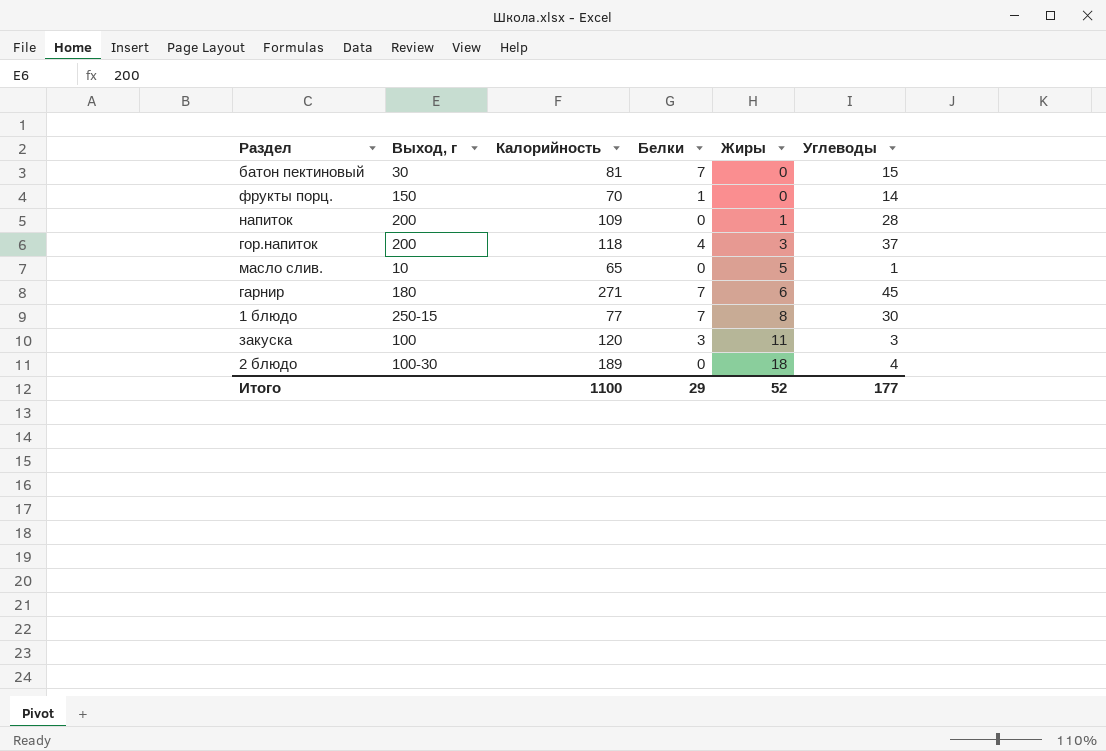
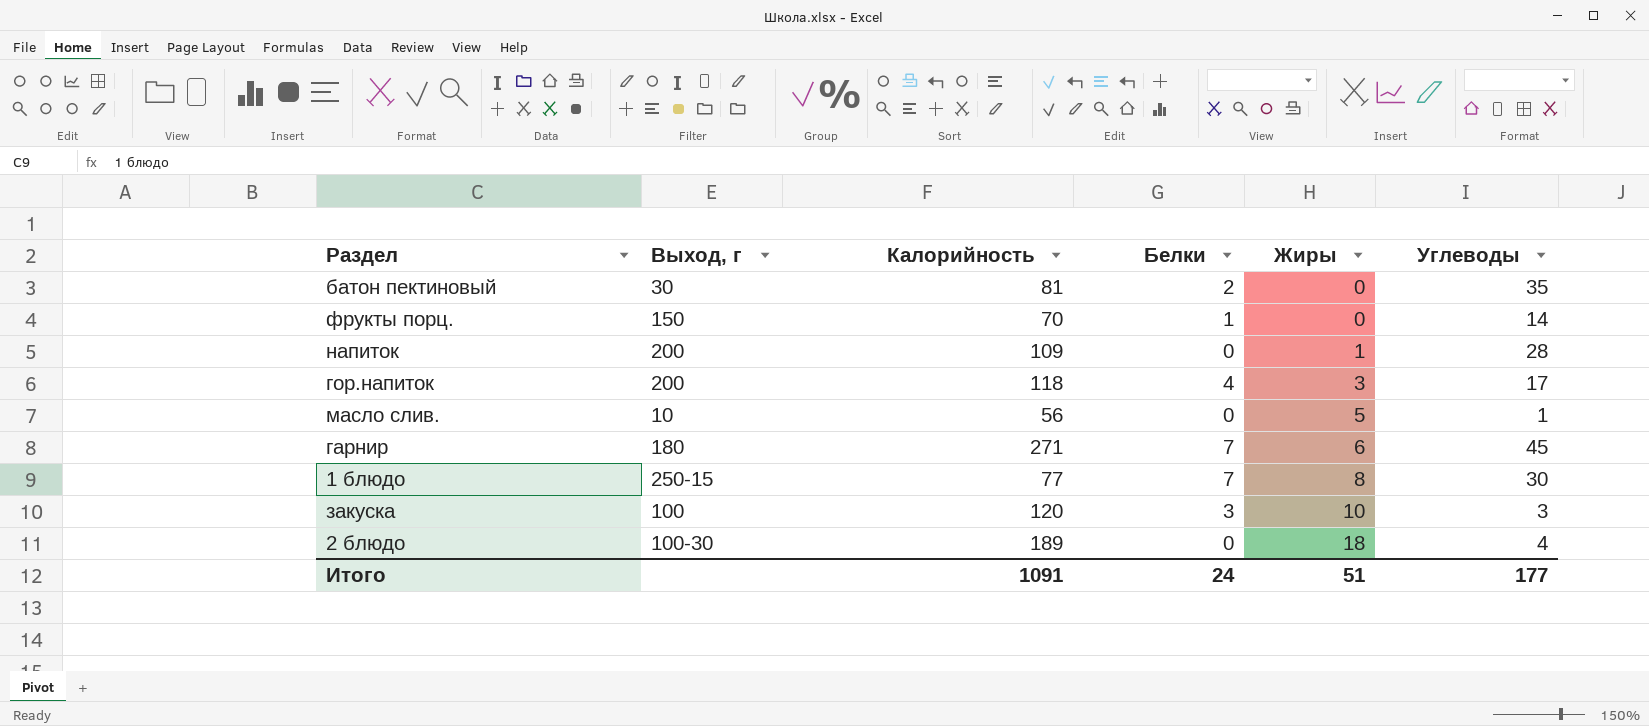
батон пектиновый | Белки: 7 -> 2
батон пектиновый | Углеводы: 15 -> 35
гор.напиток | Углеводы: 37 -> 17
масло слив. | Калорийность: 65 -> 56
закуска | Жиры: 11 -> 10
Итого | Калорийность: 1100 -> 1091
Итого | Белки: 29 -> 24
Итого | Жиры: 52 -> 51

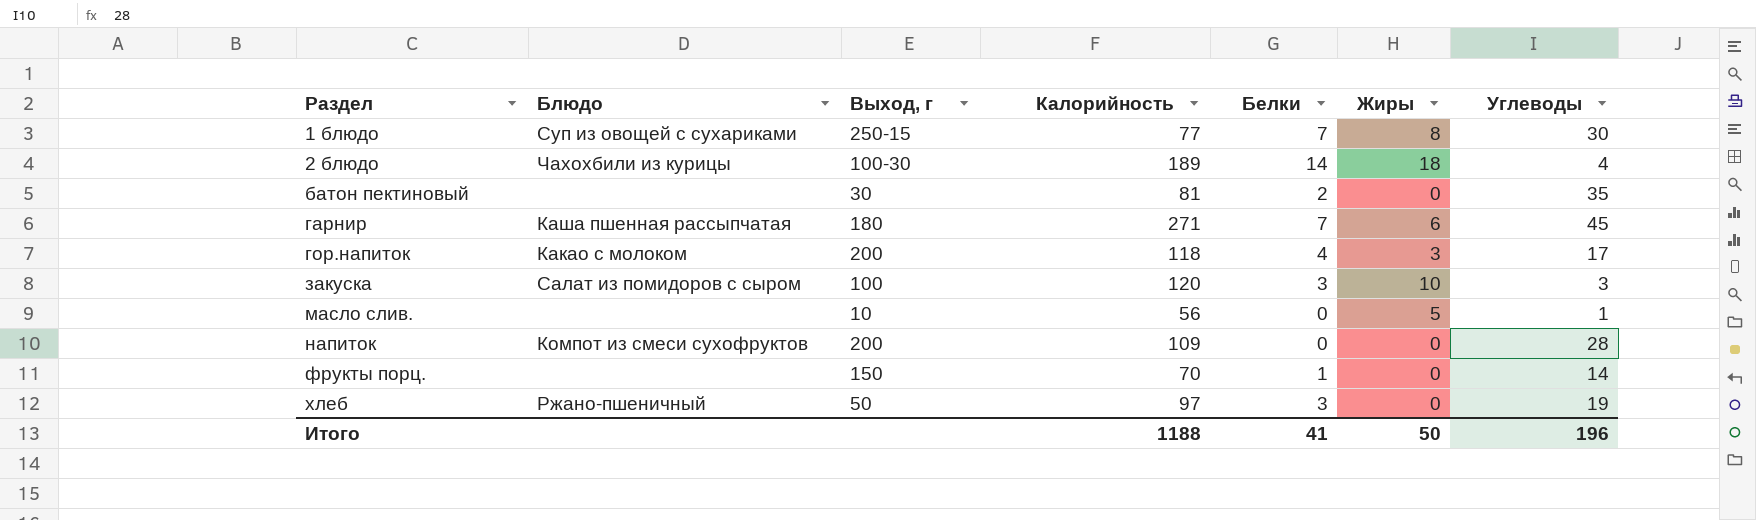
row order: Жиры ascending -> Раздел ascending
column Блюдо | position: none -> 2
2 блюдо | Белки: 0 -> 14
напиток | Жиры: 1 -> 0
row хлеб: none -> Ржано-пшеничный | 50 | 97 | 3 | 0 | 19
Итого | Калорийность: 1091 -> 1188
Итого | Белки: 24 -> 41
Итого | Жиры: 51 -> 50
Итого | Углеводы: 177 -> 196

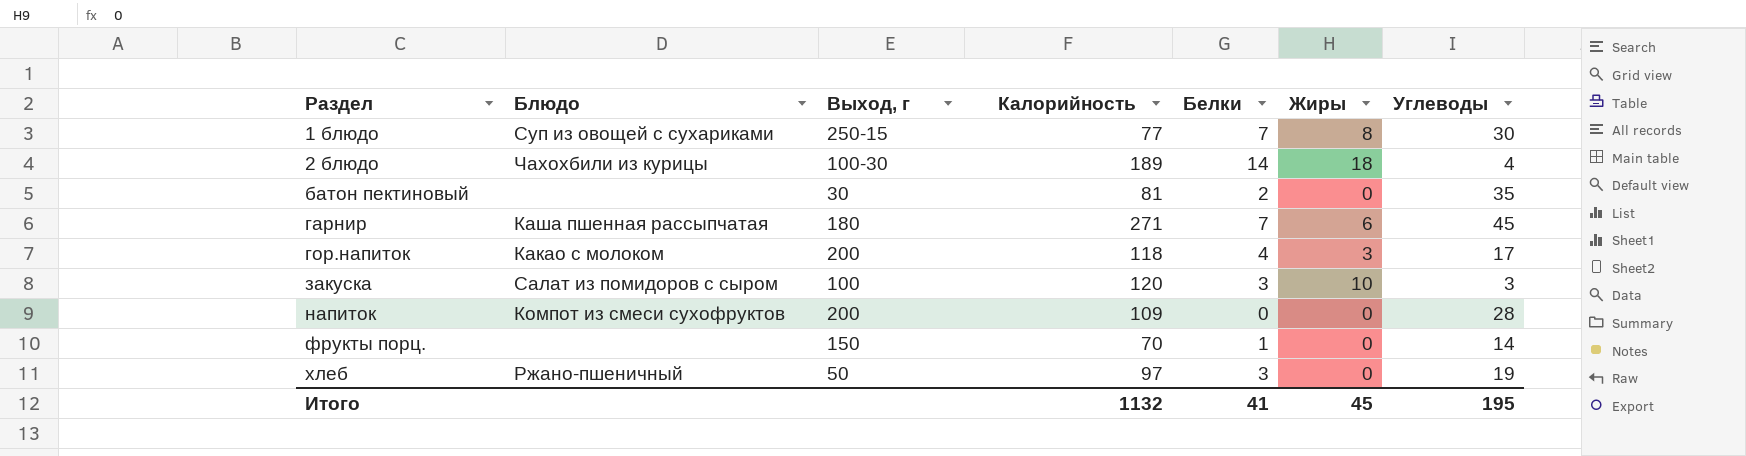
row масло слив.: none | 10 | 56 | 0 | 5 | 1 -> none
Итого | Калорийность: 1188 -> 1132
Итого | Жиры: 50 -> 45
Итого | Углеводы: 196 -> 195

